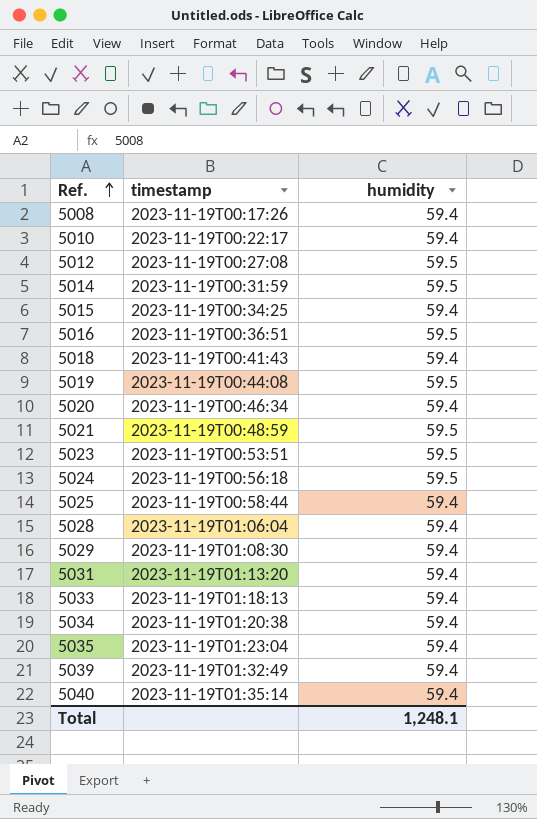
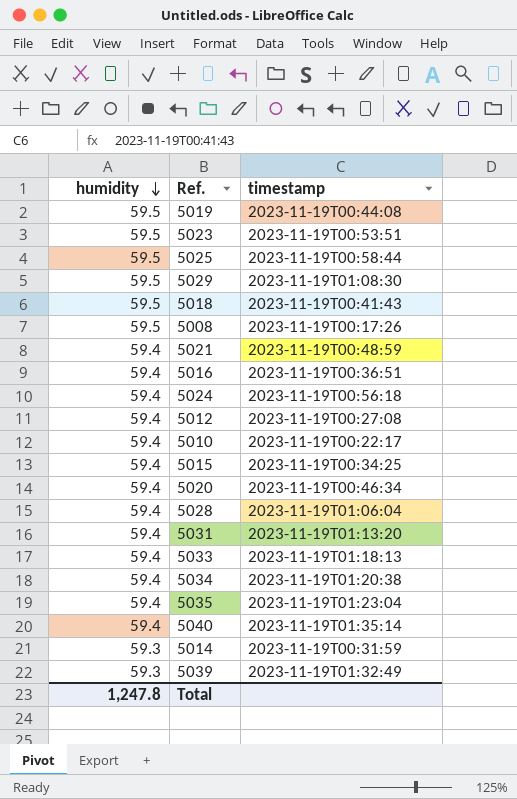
row order: Ref. ascending -> humidity descending
column humidity | position: 3 -> 1
5025 | humidity: 59.4 -> 59.5
5029 | humidity: 59.4 -> 59.5
5018 | humidity: 59.4 -> 59.5
5008 | humidity: 59.4 -> 59.5
5021 | humidity: 59.5 -> 59.4
5016 | humidity: 59.5 -> 59.4
5024 | humidity: 59.5 -> 59.4
5012 | humidity: 59.5 -> 59.4
5014 | humidity: 59.5 -> 59.3
5039 | humidity: 59.4 -> 59.3
Total | humidity: 1,248.1 -> 1,247.8

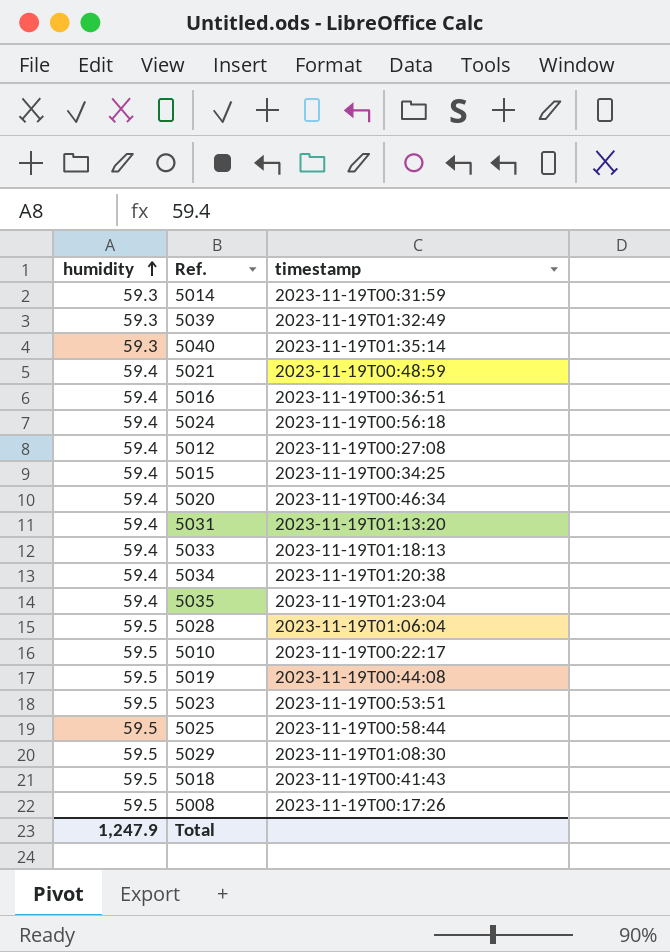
row order: humidity descending -> humidity ascending
5040 | humidity: 59.4 -> 59.3
5028 | humidity: 59.4 -> 59.5
5010 | humidity: 59.4 -> 59.5
Total | humidity: 1,247.8 -> 1,247.9

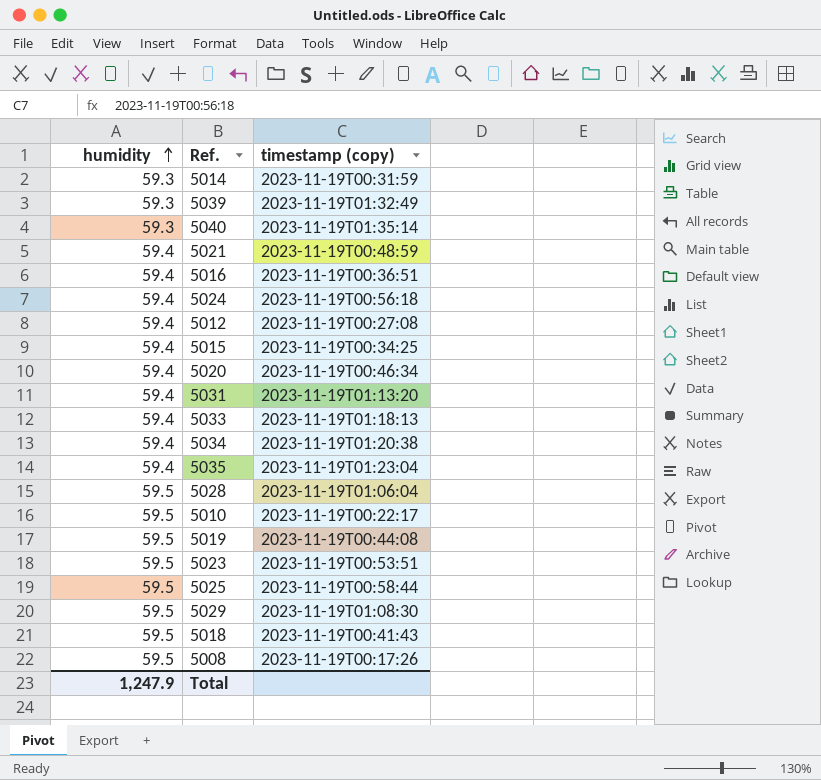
column name: timestamp -> timestamp (copy)

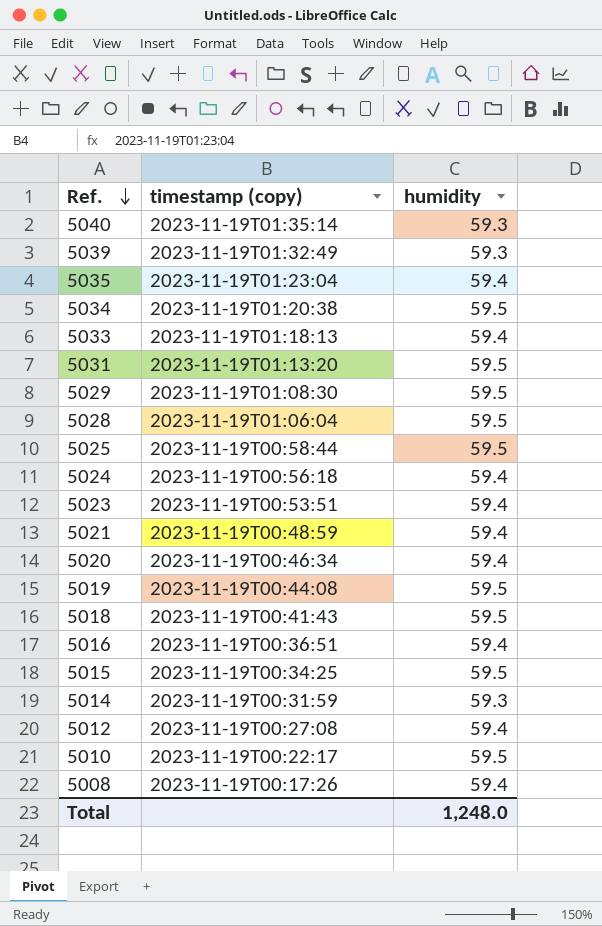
row order: humidity ascending -> Ref. descending
column humidity | position: 1 -> 3
5034 | humidity: 59.4 -> 59.5
5031 | humidity: 59.4 -> 59.5
5023 | humidity: 59.5 -> 59.4
5015 | humidity: 59.4 -> 59.5
5008 | humidity: 59.5 -> 59.4
Total | humidity: 1,247.9 -> 1,248.0

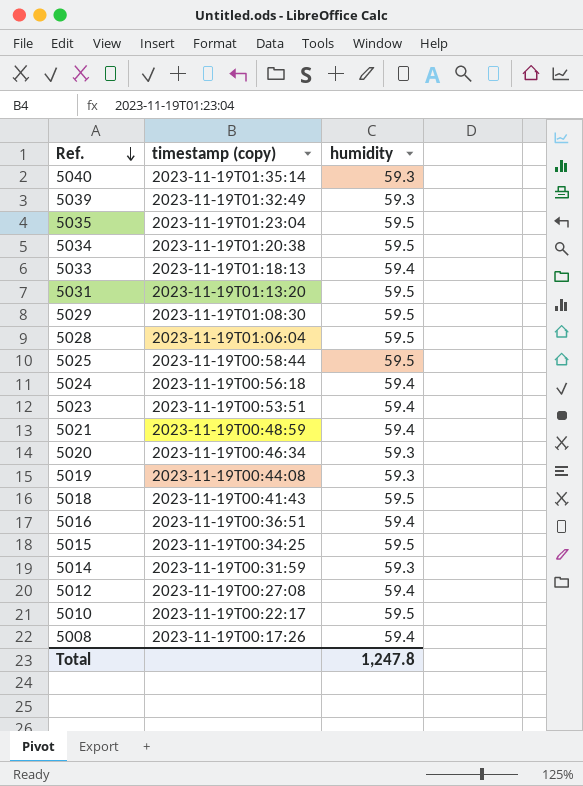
5035 | humidity: 59.4 -> 59.5
5020 | humidity: 59.4 -> 59.3
5019 | humidity: 59.5 -> 59.3
Total | humidity: 1,248.0 -> 1,247.8

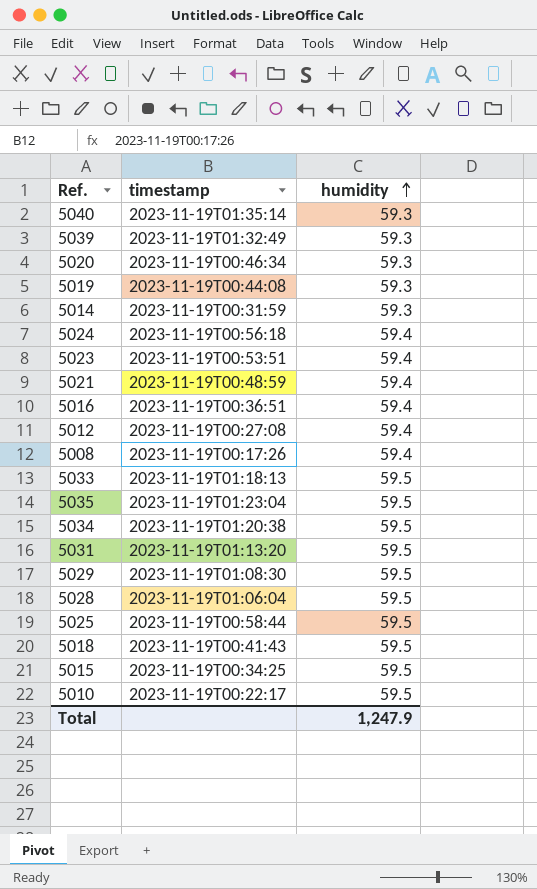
row order: Ref. descending -> humidity ascending
column name: timestamp (copy) -> timestamp
5033 | humidity: 59.4 -> 59.5
Total | humidity: 1,247.8 -> 1,247.9

